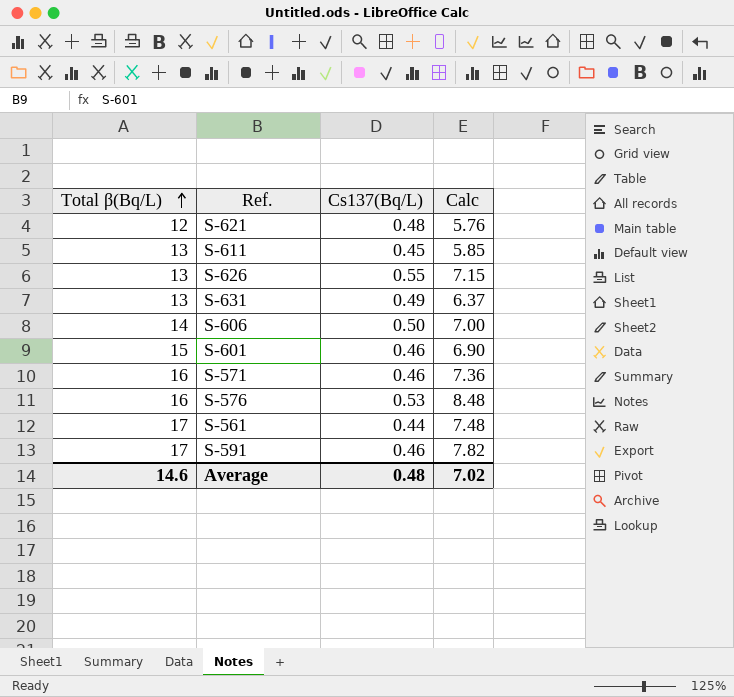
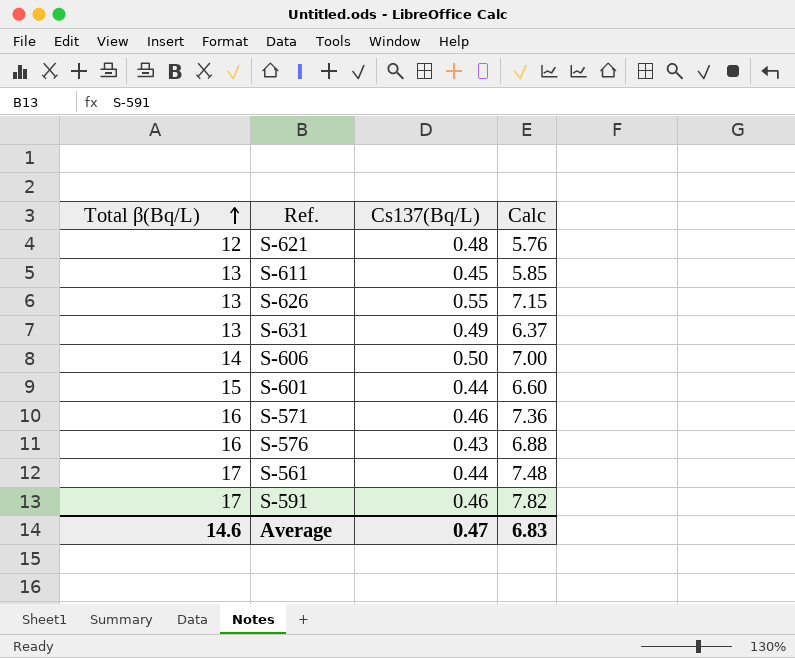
S-601 | Cs137(Bq/L): 0.46 -> 0.44
S-601 | Calc: 6.90 -> 6.60
S-576 | Cs137(Bq/L): 0.53 -> 0.43
S-576 | Calc: 8.48 -> 6.88
Average | Cs137(Bq/L): 0.48 -> 0.47
Average | Calc: 7.02 -> 6.83

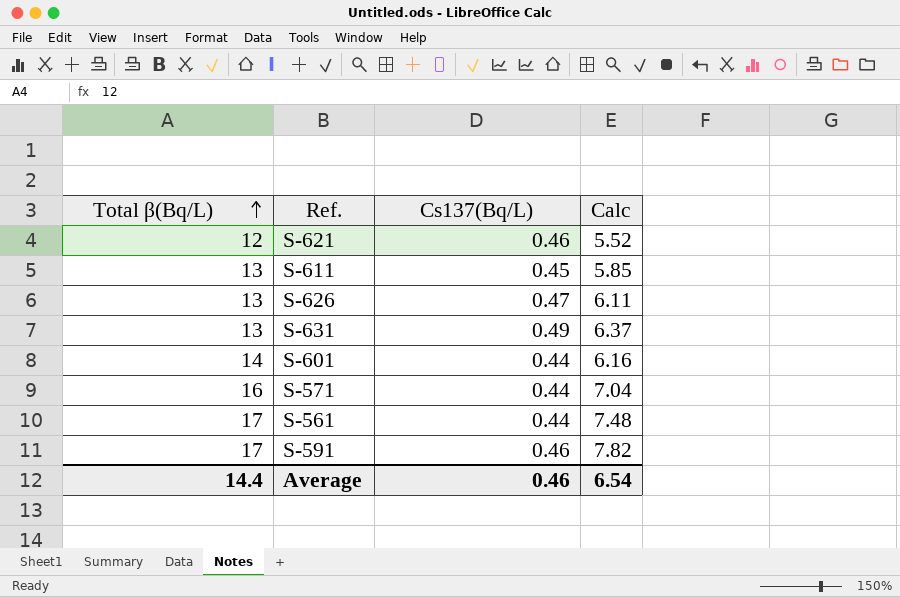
row S-606: 14 | 0.50 | 7.00 -> none
row S-576: 16 | 0.43 | 6.88 -> none
S-621 | Cs137(Bq/L): 0.48 -> 0.46
S-621 | Calc: 5.76 -> 5.52
S-626 | Cs137(Bq/L): 0.55 -> 0.47
S-626 | Calc: 7.15 -> 6.11
S-601 | Total β(Bq/L): 15 -> 14
S-601 | Calc: 6.60 -> 6.16
S-571 | Cs137(Bq/L): 0.46 -> 0.44
S-571 | Calc: 7.36 -> 7.04
Average | Total β(Bq/L): 14.6 -> 14.4
Average | Cs137(Bq/L): 0.47 -> 0.46
Average | Calc: 6.83 -> 6.54

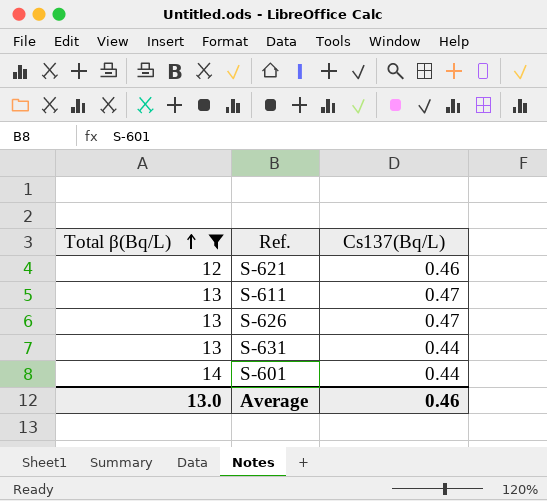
filter: none -> Total β(Bq/L) <= 14
column Calc | formula: [Total β(Bq/L)] * [Cs137(Bq/L)] -> none
S-611 | Cs137(Bq/L): 0.45 -> 0.47
S-631 | Cs137(Bq/L): 0.49 -> 0.44
Average | Total β(Bq/L): 14.4 -> 13.0

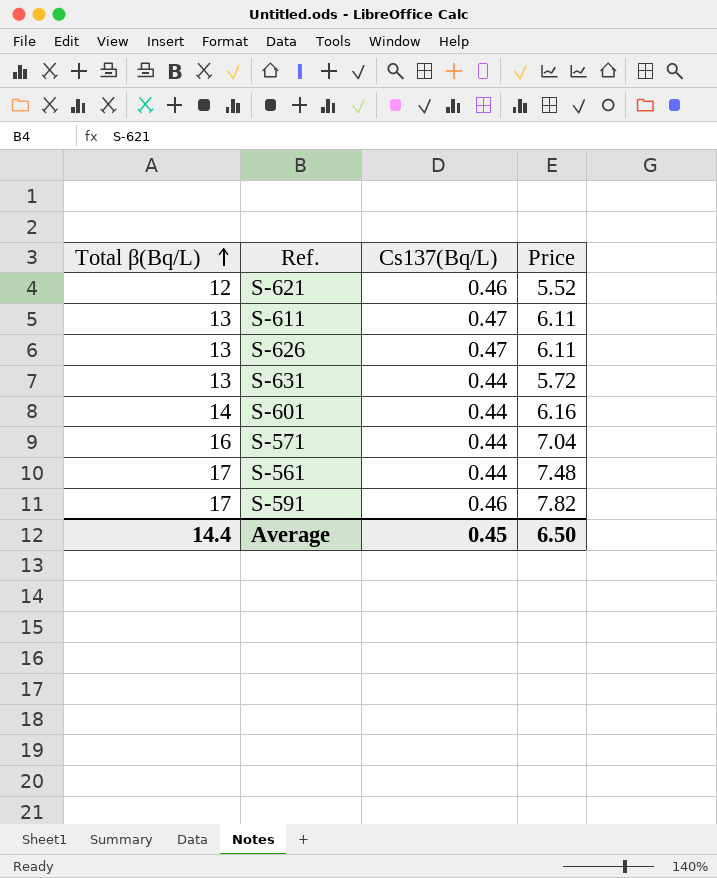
filter: Total β(Bq/L) <= 14 -> none
column Price | formula: none -> [Total β(Bq/L)] * [Cs137(Bq/L)]
Average | Total β(Bq/L): 13.0 -> 14.4
Average | Cs137(Bq/L): 0.46 -> 0.45

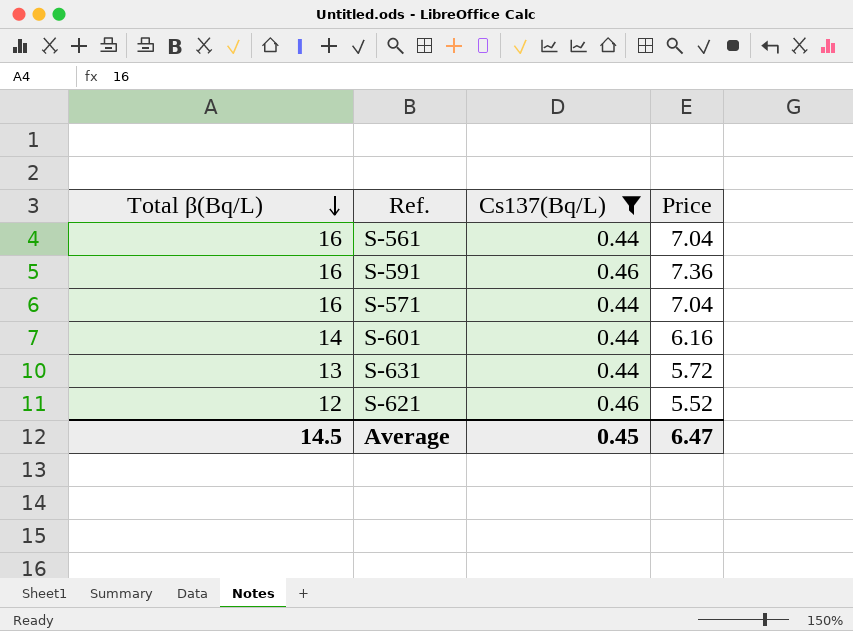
filter: none -> Cs137(Bq/L) != 0.47
row order: Total β(Bq/L) ascending -> Total β(Bq/L) descending
S-561 | Total β(Bq/L): 17 -> 16
S-561 | Price: 7.48 -> 7.04
S-591 | Total β(Bq/L): 17 -> 16
S-591 | Price: 7.82 -> 7.36
Average | Total β(Bq/L): 14.4 -> 14.5
Average | Price: 6.50 -> 6.47

